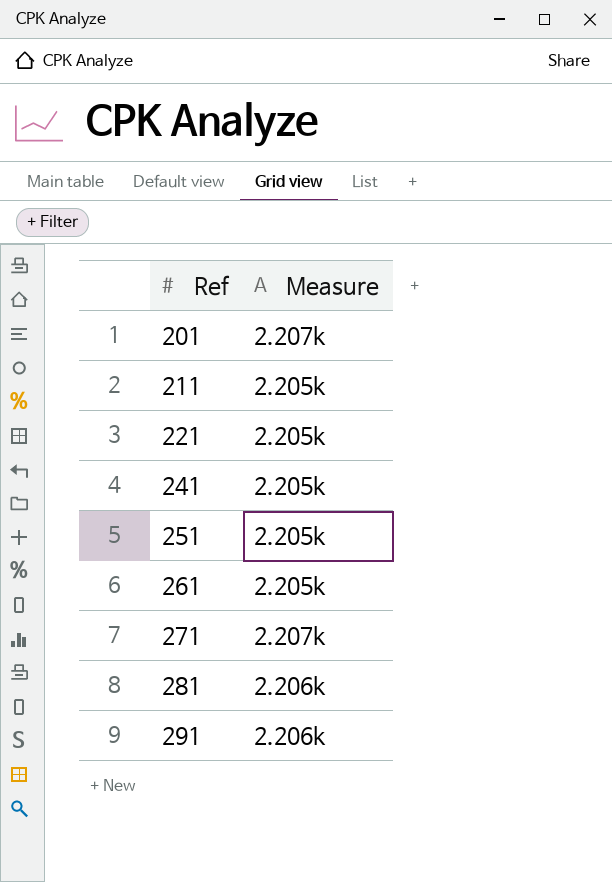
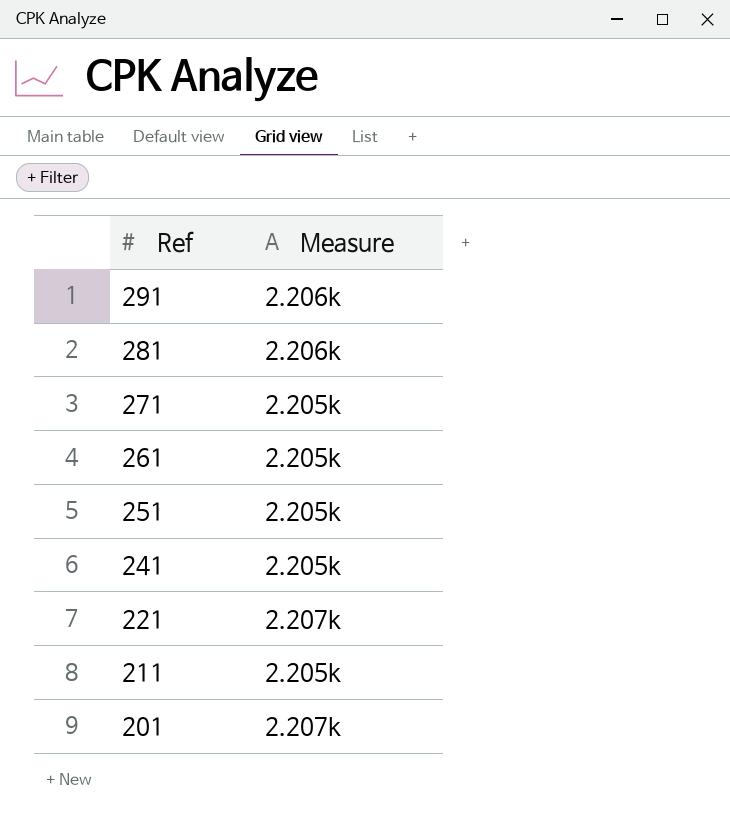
row order: Ref ascending -> Ref descending
271 | Measure: 2.207k -> 2.205k
221 | Measure: 2.205k -> 2.207k

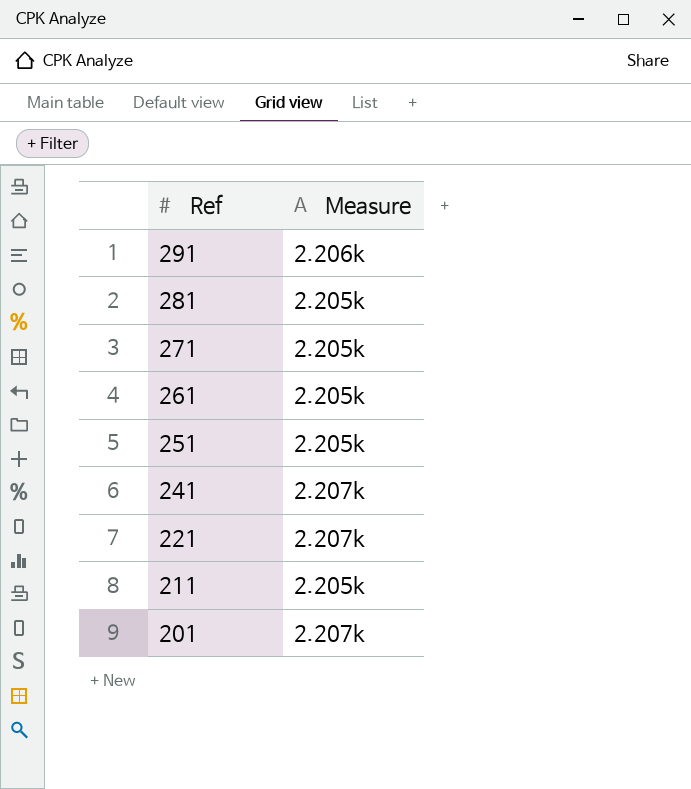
281 | Measure: 2.206k -> 2.205k
241 | Measure: 2.205k -> 2.207k

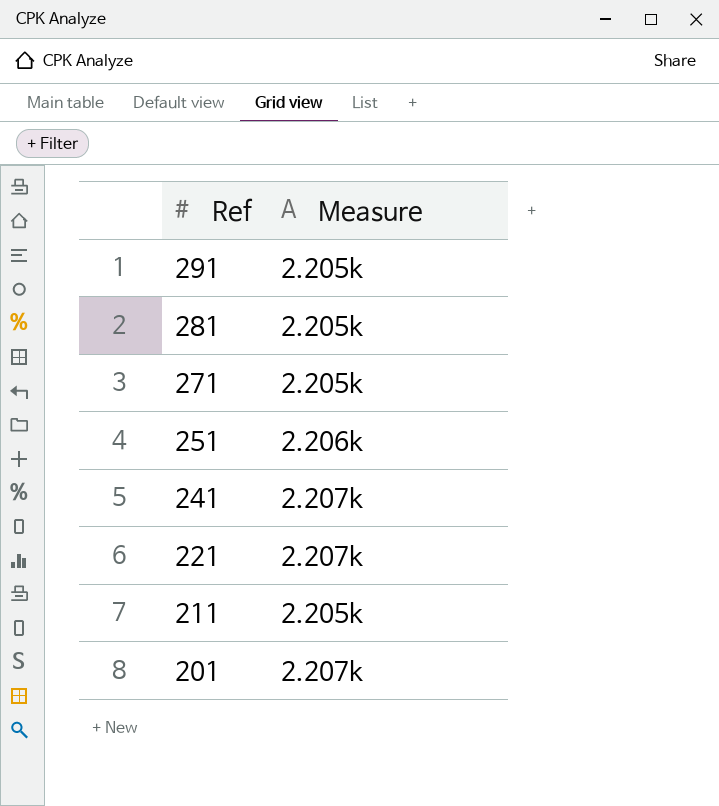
row 261: 2.205k -> none
291 | Measure: 2.206k -> 2.205k
251 | Measure: 2.205k -> 2.206k

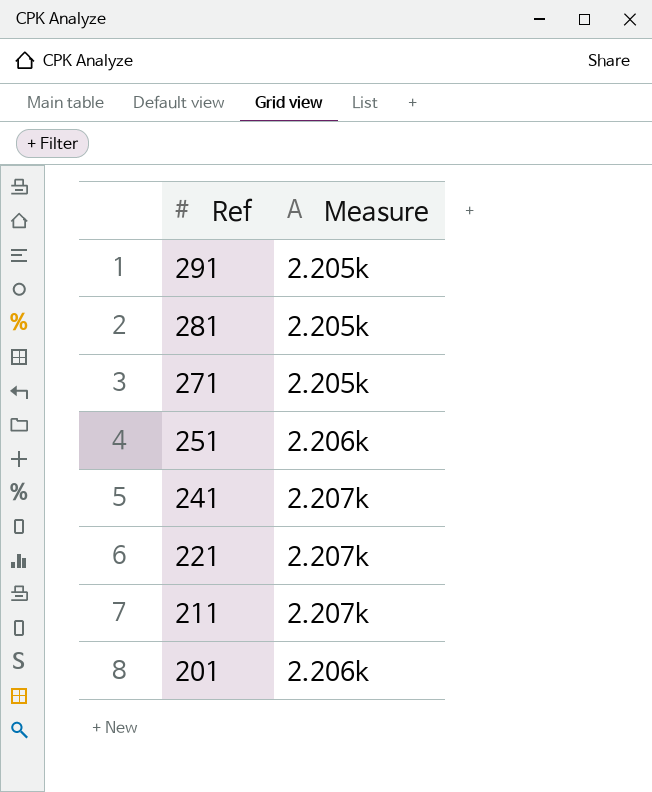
211 | Measure: 2.205k -> 2.207k
201 | Measure: 2.207k -> 2.206k

